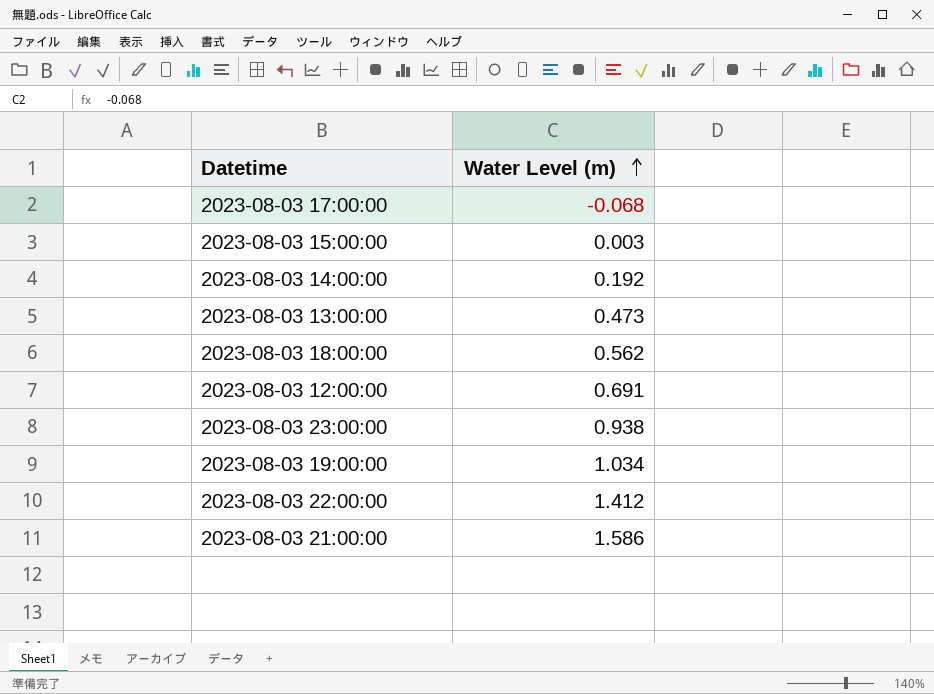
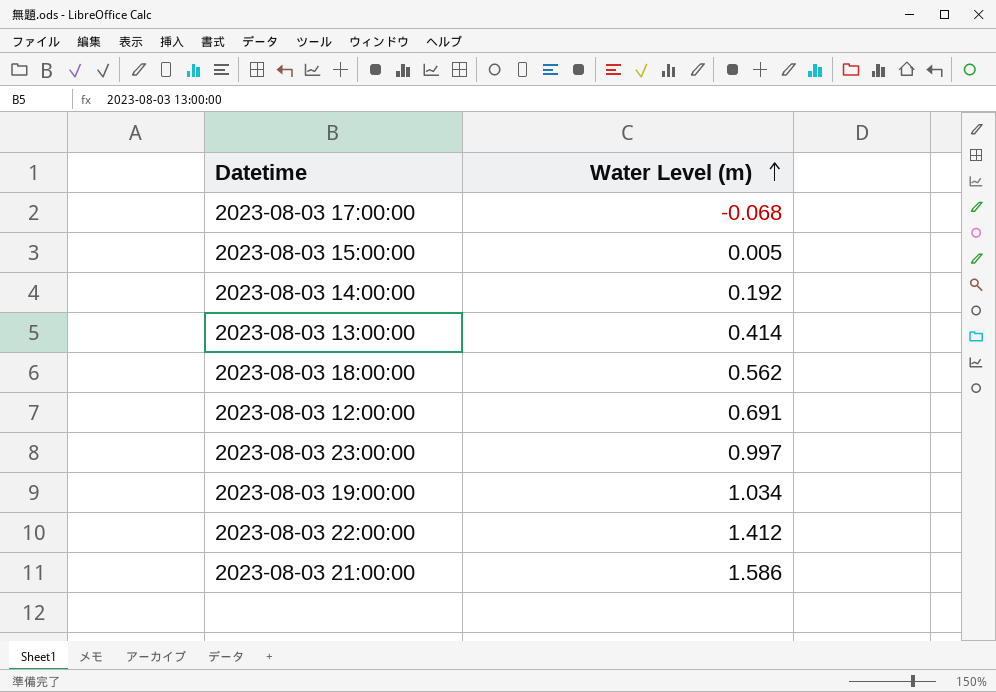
2023-08-03 15:00:00 | Water Level (m): 0.003 -> 0.005
2023-08-03 13:00:00 | Water Level (m): 0.473 -> 0.414
2023-08-03 23:00:00 | Water Level (m): 0.938 -> 0.997

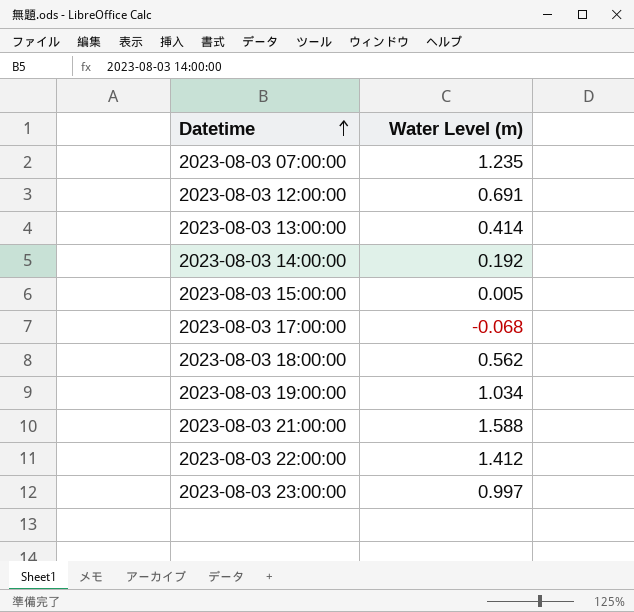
row order: Water Level (m) ascending -> Datetime ascending
row 2023-08-03 07:00:00: none -> 1.235
2023-08-03 21:00:00 | Water Level (m): 1.586 -> 1.588

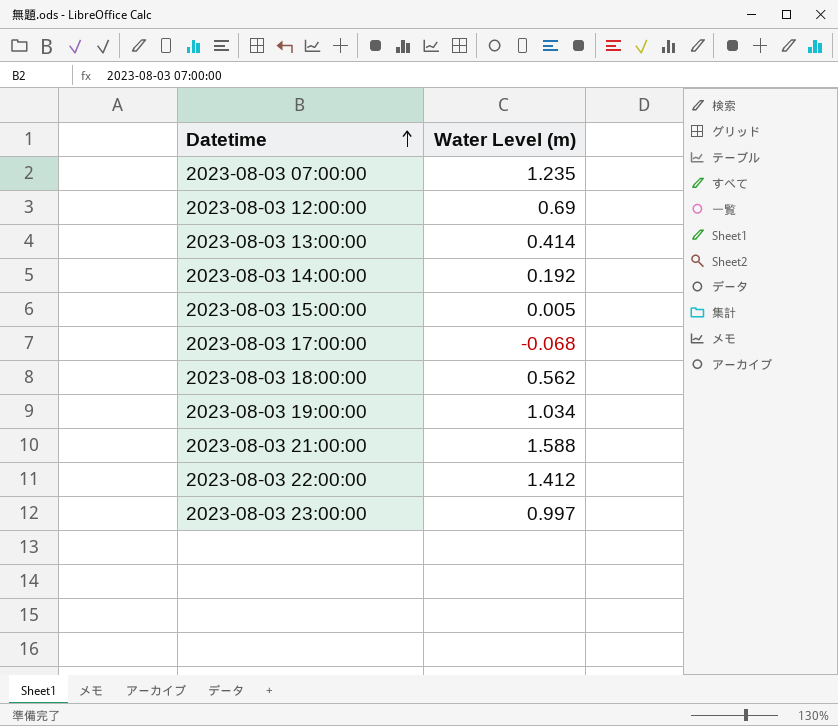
2023-08-03 12:00:00 | Water Level (m): 0.691 -> 0.69

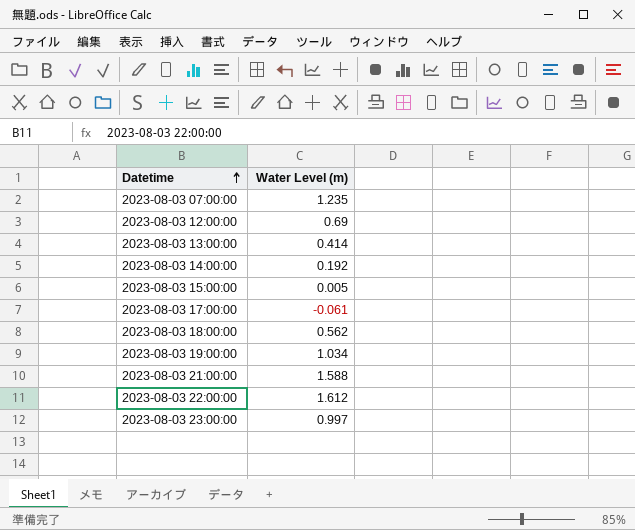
2023-08-03 17:00:00 | Water Level (m): -0.068 -> -0.061
2023-08-03 22:00:00 | Water Level (m): 1.412 -> 1.612

